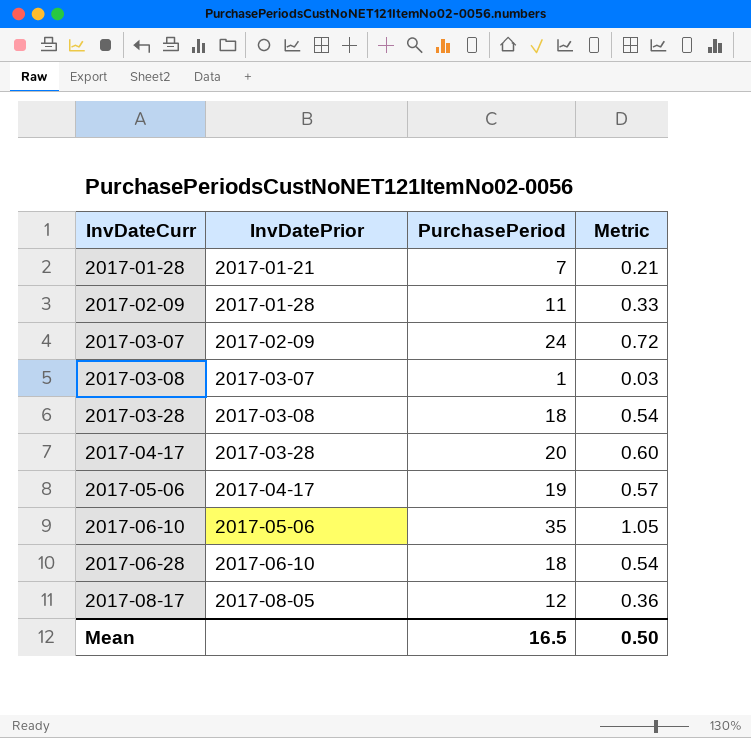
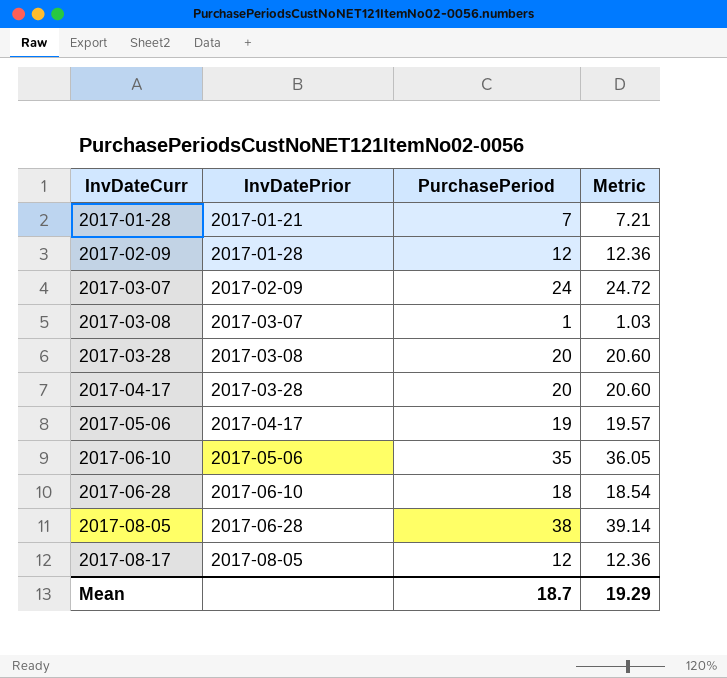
column Metric | formula: [PurchasePeriod] * 0.03 -> [PurchasePeriod] * 1.03
2017-02-09 | PurchasePeriod: 11 -> 12
2017-03-28 | PurchasePeriod: 18 -> 20
row 2017-08-05: none -> 2017-06-28 | 38 | 39.14
Mean | PurchasePeriod: 16.5 -> 18.7
Mean | Metric: 0.50 -> 19.29

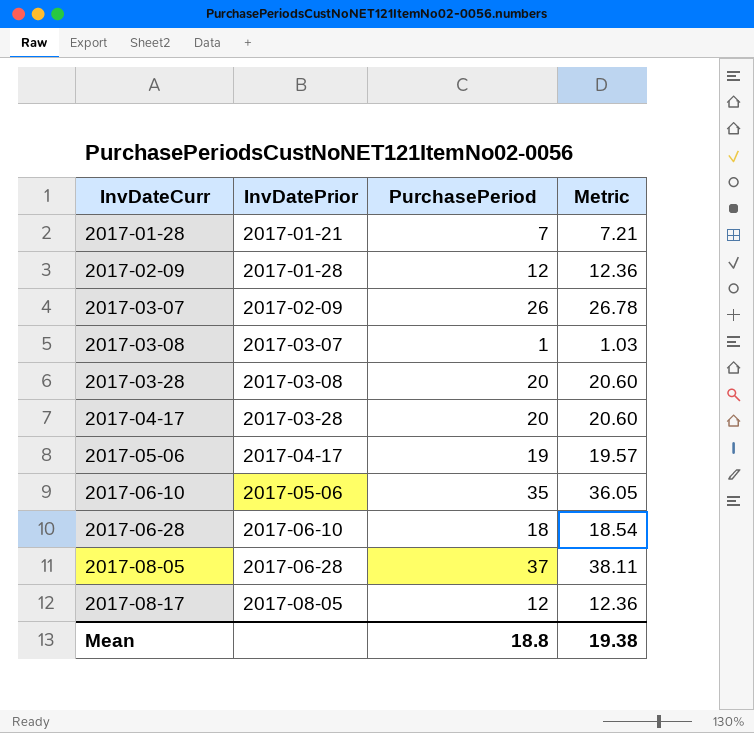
2017-03-07 | PurchasePeriod: 24 -> 26
2017-03-07 | Metric: 24.72 -> 26.78
2017-08-05 | PurchasePeriod: 38 -> 37
2017-08-05 | Metric: 39.14 -> 38.11
Mean | PurchasePeriod: 18.7 -> 18.8
Mean | Metric: 19.29 -> 19.38

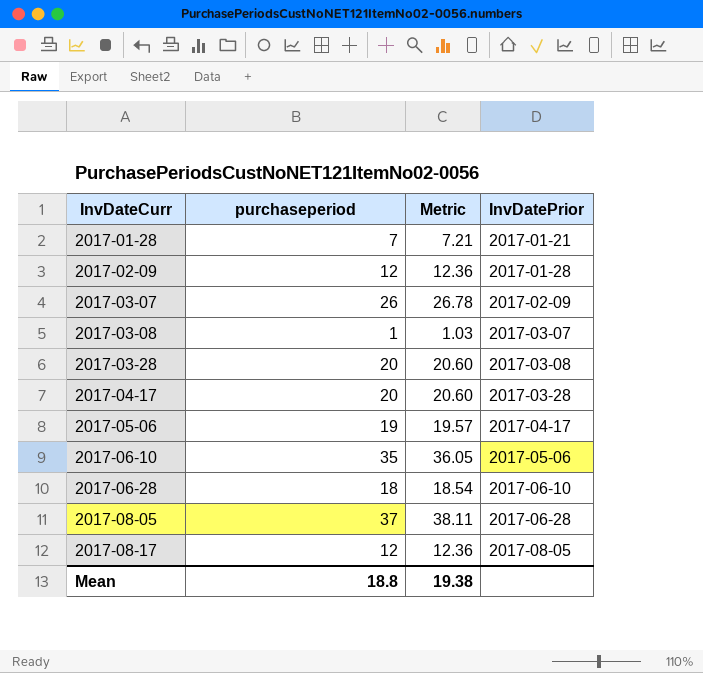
column name: PurchasePeriod -> purchaseperiod
column InvDatePrior | position: 2 -> 4

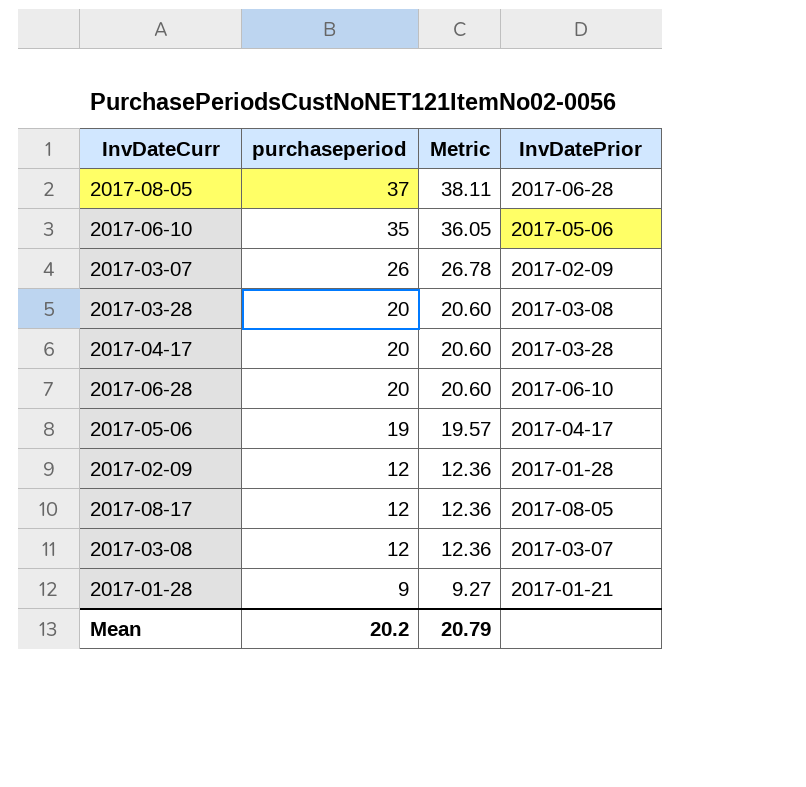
row order: InvDateCurr ascending -> purchaseperiod descending
2017-06-28 | purchaseperiod: 18 -> 20
2017-06-28 | Metric: 18.54 -> 20.60
2017-03-08 | purchaseperiod: 1 -> 12
2017-03-08 | Metric: 1.03 -> 12.36
2017-01-28 | purchaseperiod: 7 -> 9
2017-01-28 | Metric: 7.21 -> 9.27
Mean | purchaseperiod: 18.8 -> 20.2
Mean | Metric: 19.38 -> 20.79

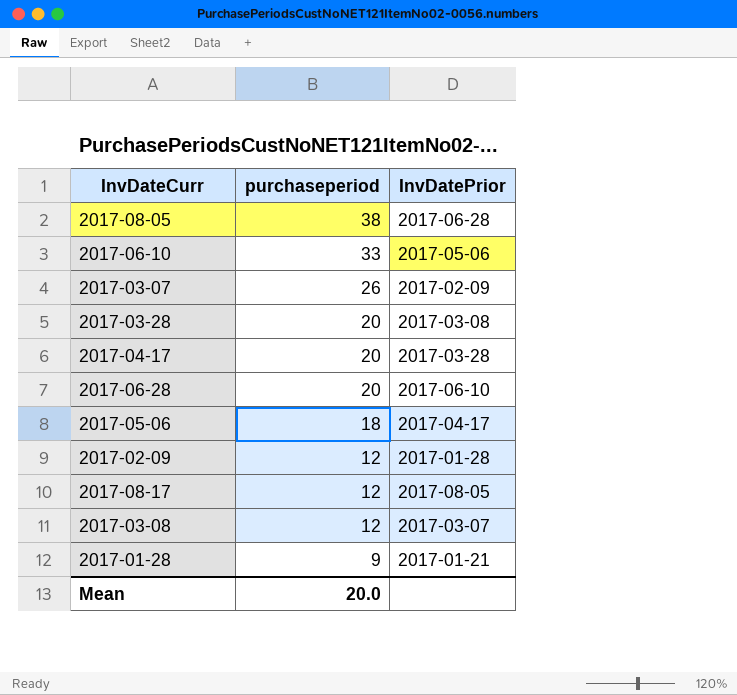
column Metric | formula: [purchaseperiod] * 1.03 -> none
2017-08-05 | purchaseperiod: 37 -> 38
2017-06-10 | purchaseperiod: 35 -> 33
2017-05-06 | purchaseperiod: 19 -> 18
Mean | purchaseperiod: 20.2 -> 20.0

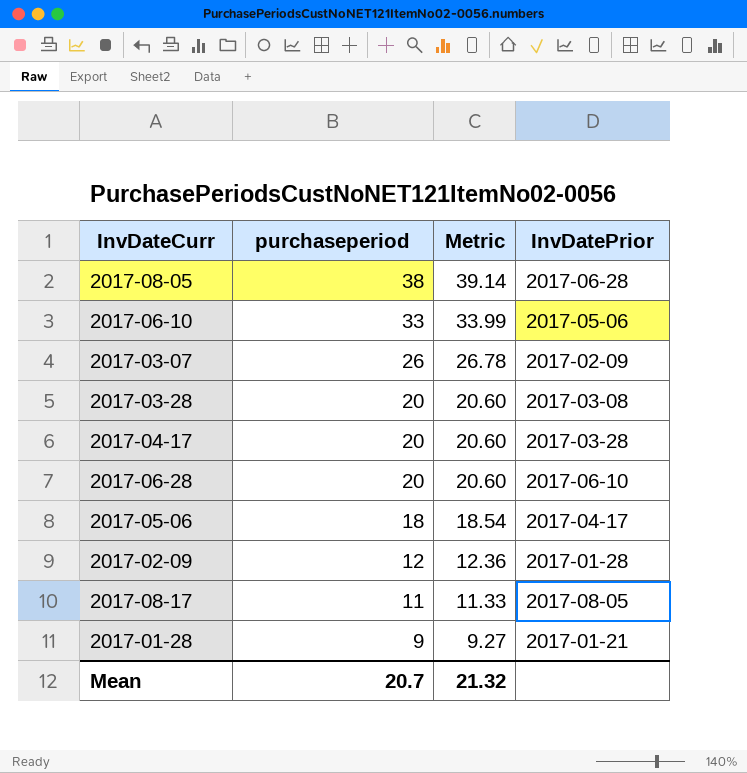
column Metric | formula: none -> [purchaseperiod] * 1.03
row 2017-03-08: 12 | 2017-03-07 -> none
2017-08-17 | purchaseperiod: 12 -> 11
Mean | purchaseperiod: 20.0 -> 20.7

